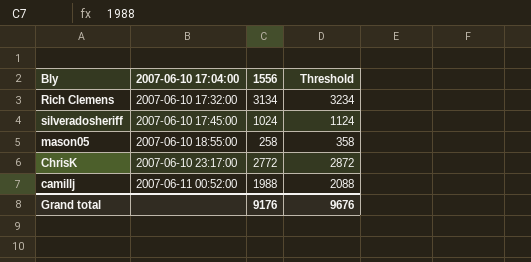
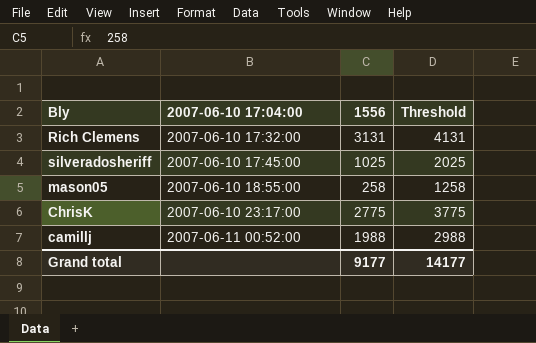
column Threshold | formula: [1556] + 100 -> [1556] + 1000
Rich Clemens | 1556: 3134 -> 3131
silveradosheriff | 1556: 1024 -> 1025
ChrisK | 1556: 2772 -> 2775
Grand total | 1556: 9176 -> 9177
Grand total | Threshold: 9676 -> 14177

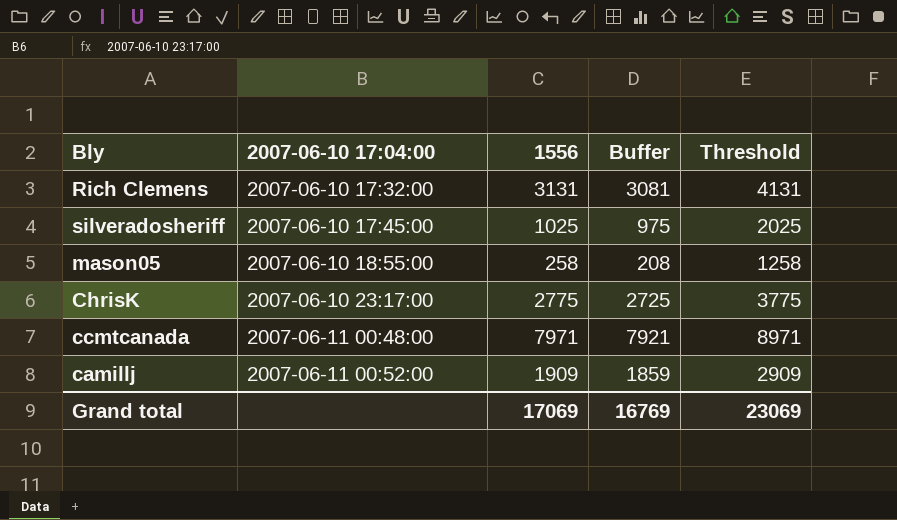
column Buffer | formula: none -> [1556] - 50
row ccmtcanada: none -> 2007-06-11 00:48:00 | 7971 | 7921 | 8971
camillj | 1556: 1988 -> 1909
camillj | Threshold: 2988 -> 2909
Grand total | 1556: 9177 -> 17069
Grand total | Threshold: 14177 -> 23069

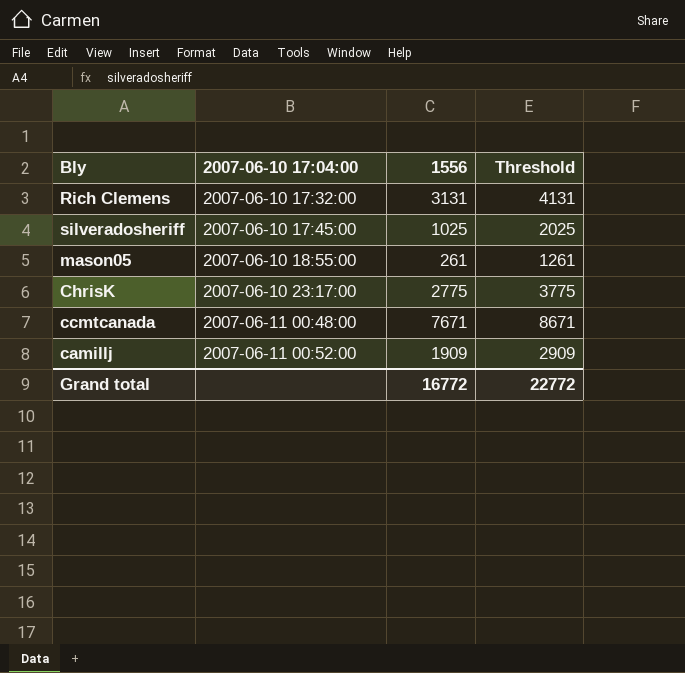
column Buffer | formula: [1556] - 50 -> none
mason05 | 1556: 258 -> 261
mason05 | Threshold: 1258 -> 1261
ccmtcanada | 1556: 7971 -> 7671
ccmtcanada | Threshold: 8971 -> 8671
Grand total | 1556: 17069 -> 16772
Grand total | Threshold: 23069 -> 22772

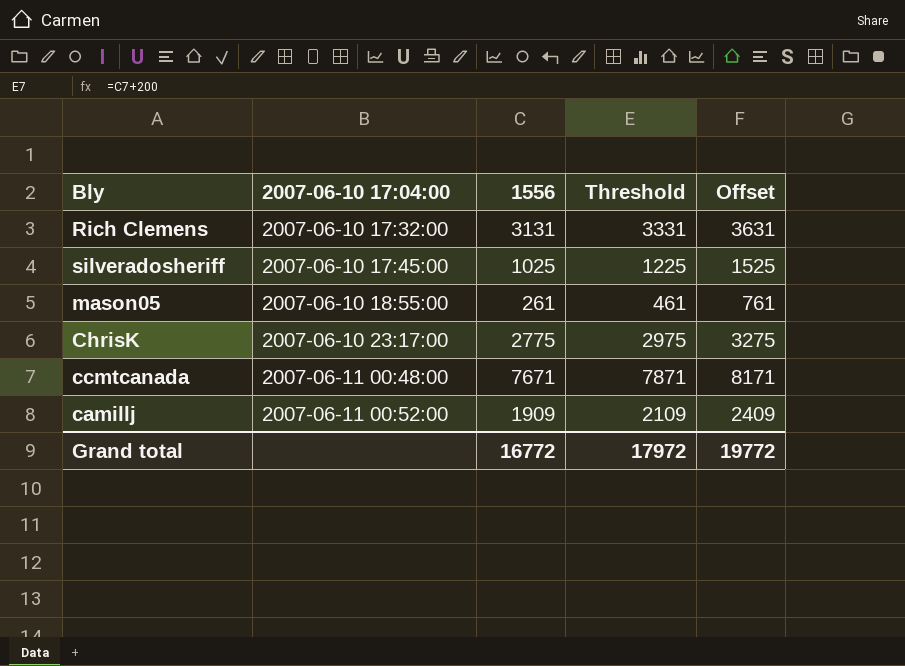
column Threshold | formula: [1556] + 1000 -> [1556] + 200
column Offset | formula: none -> [1556] + 500
Grand total | Threshold: 22772 -> 17972

